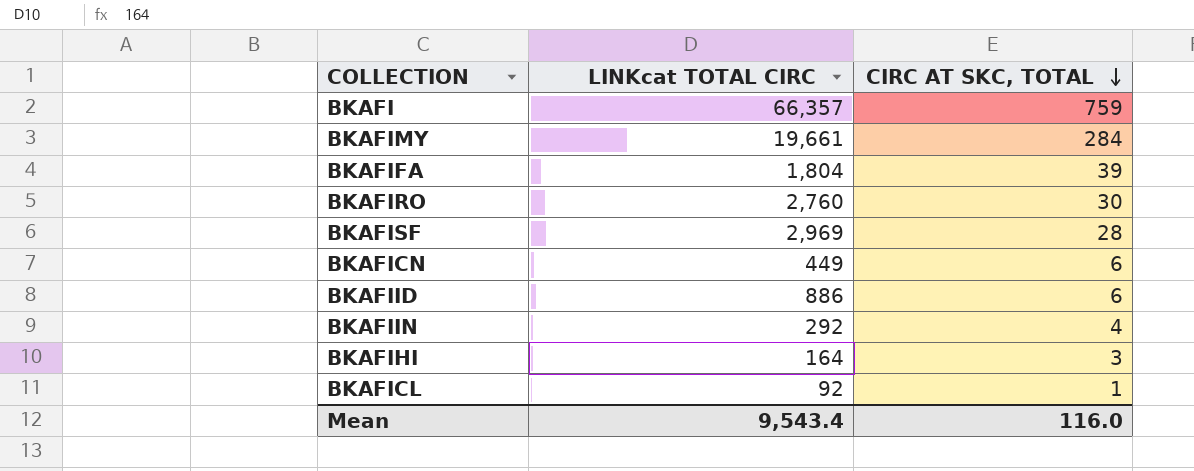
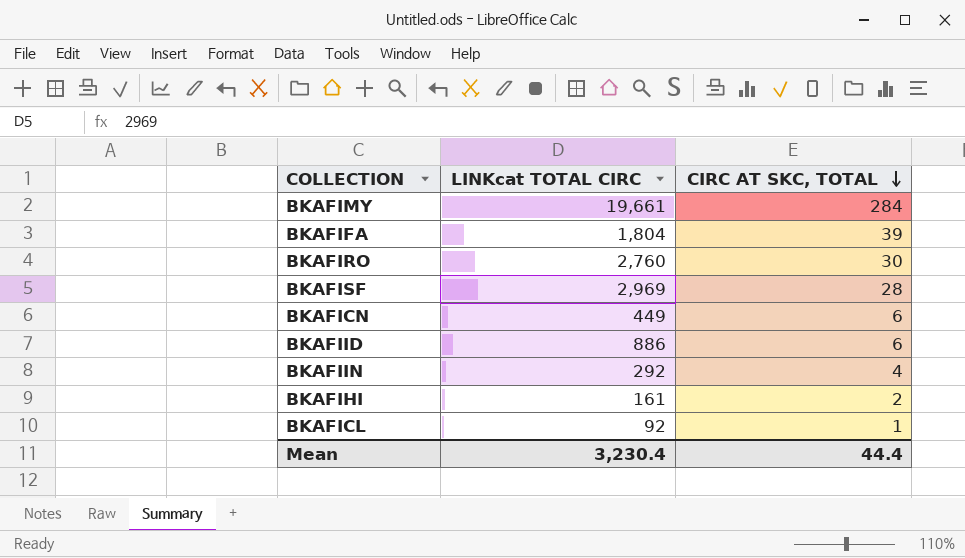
row BKAFI: 66,357 | 759 -> none
BKAFIHI | LINKcat TOTAL CIRC: 164 -> 161
BKAFIHI | CIRC AT SKC, TOTAL: 3 -> 2
Mean | LINKcat TOTAL CIRC: 9,543.4 -> 3,230.4
Mean | CIRC AT SKC, TOTAL: 116.0 -> 44.4

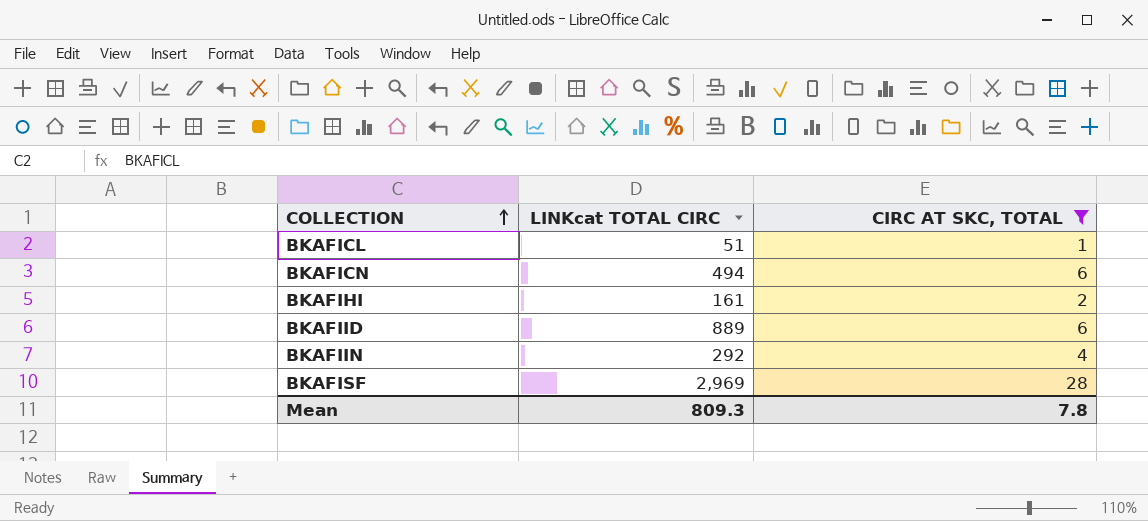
filter: none -> CIRC AT SKC, TOTAL <= 28
row order: CIRC AT SKC, TOTAL descending -> COLLECTION ascending
BKAFICL | LINKcat TOTAL CIRC: 92 -> 51
BKAFICN | LINKcat TOTAL CIRC: 449 -> 494
BKAFIID | LINKcat TOTAL CIRC: 886 -> 889
Mean | LINKcat TOTAL CIRC: 3,230.4 -> 809.3
Mean | CIRC AT SKC, TOTAL: 44.4 -> 7.8

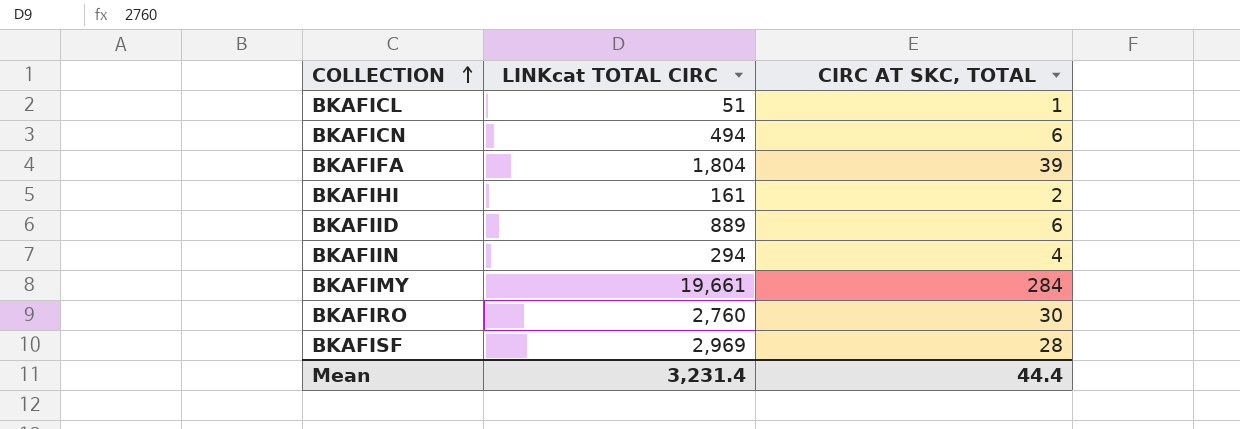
filter: CIRC AT SKC, TOTAL <= 28 -> none
BKAFIIN | LINKcat TOTAL CIRC: 292 -> 294
Mean | LINKcat TOTAL CIRC: 809.3 -> 3,231.4
Mean | CIRC AT SKC, TOTAL: 7.8 -> 44.4

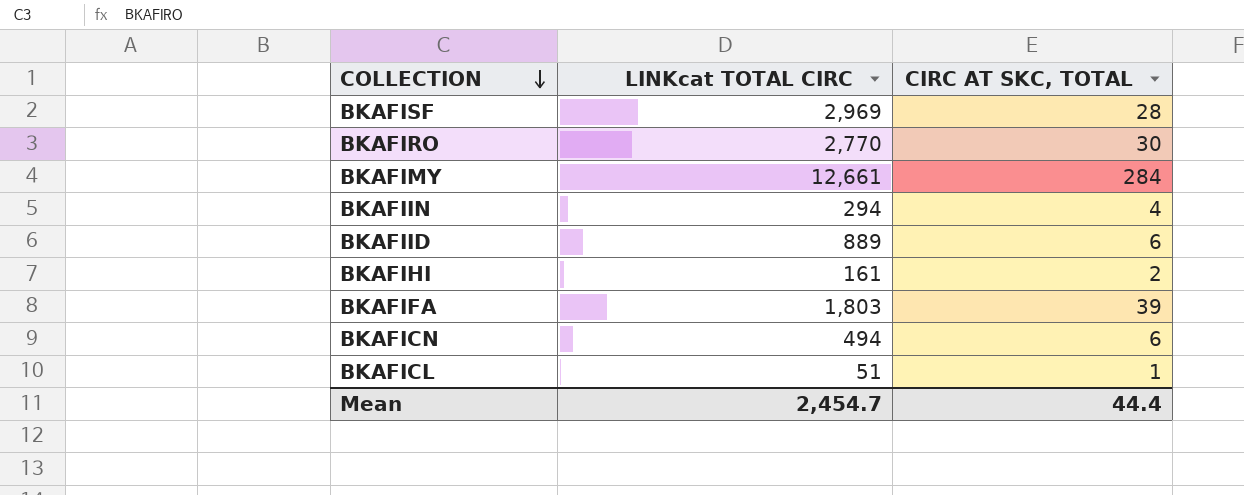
row order: COLLECTION ascending -> COLLECTION descending
BKAFIRO | LINKcat TOTAL CIRC: 2,760 -> 2,770
BKAFIMY | LINKcat TOTAL CIRC: 19,661 -> 12,661
BKAFIFA | LINKcat TOTAL CIRC: 1,804 -> 1,803
Mean | LINKcat TOTAL CIRC: 3,231.4 -> 2,454.7

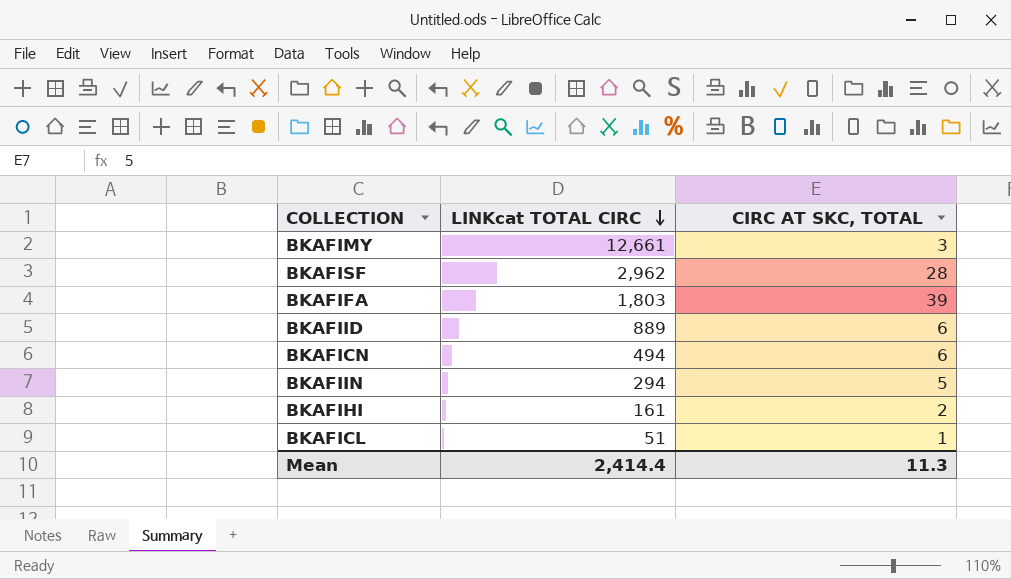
row order: COLLECTION descending -> LINKcat TOTAL CIRC descending
row BKAFIRO: 2,770 | 30 -> none
BKAFIMY | CIRC AT SKC, TOTAL: 284 -> 3
BKAFISF | LINKcat TOTAL CIRC: 2,969 -> 2,962
BKAFIIN | CIRC AT SKC, TOTAL: 4 -> 5
Mean | LINKcat TOTAL CIRC: 2,454.7 -> 2,414.4
Mean | CIRC AT SKC, TOTAL: 44.4 -> 11.3

